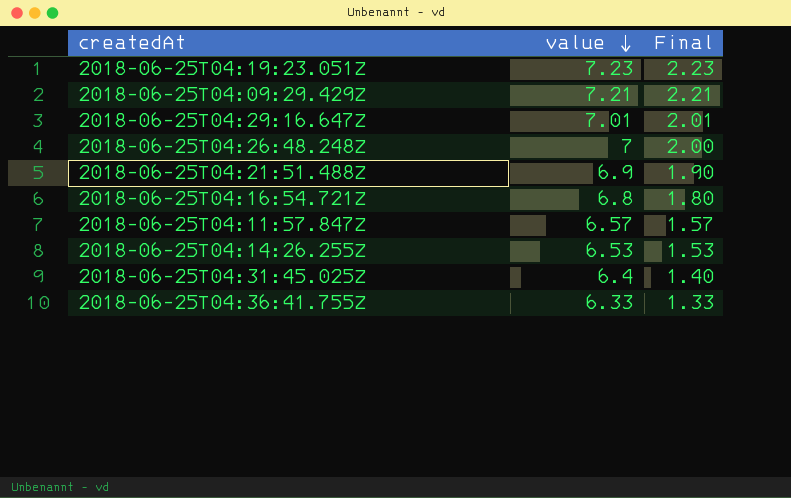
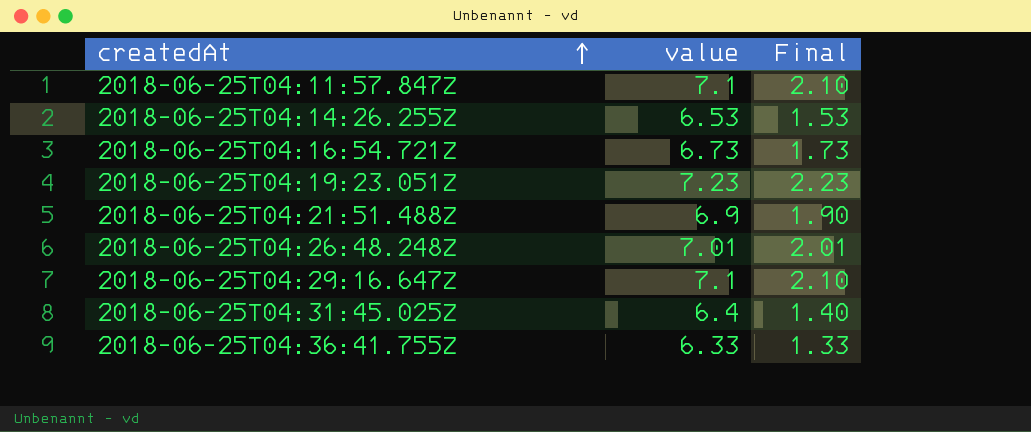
row order: value descending -> createdAt ascending
row 2018-06-25T04:09:29.429Z: 7.21 | 2.21 -> none
2018-06-25T04:11:57.847Z | value: 6.57 -> 7.1
2018-06-25T04:11:57.847Z | Final: 1.57 -> 2.10
2018-06-25T04:16:54.721Z | value: 6.8 -> 6.73
2018-06-25T04:16:54.721Z | Final: 1.80 -> 1.73
2018-06-25T04:26:48.248Z | value: 7 -> 7.01
2018-06-25T04:26:48.248Z | Final: 2.00 -> 2.01
2018-06-25T04:29:16.647Z | value: 7.01 -> 7.1
2018-06-25T04:29:16.647Z | Final: 2.01 -> 2.10

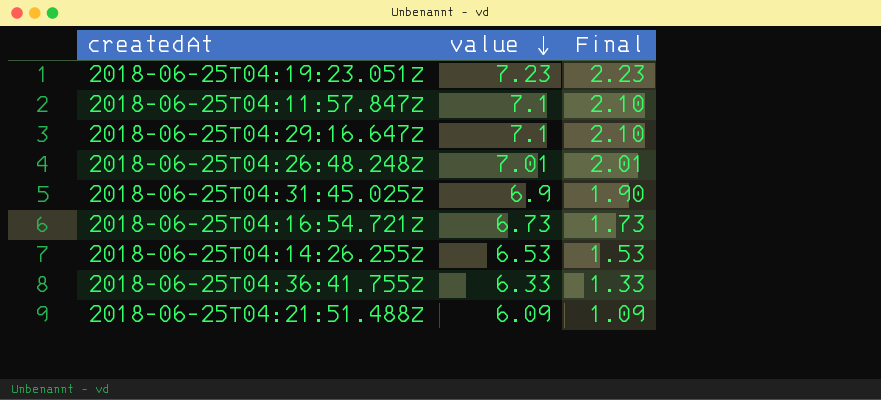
row order: createdAt ascending -> value descending
2018-06-25T04:31:45.025Z | value: 6.4 -> 6.9
2018-06-25T04:31:45.025Z | Final: 1.40 -> 1.90
2018-06-25T04:21:51.488Z | value: 6.9 -> 6.09
2018-06-25T04:21:51.488Z | Final: 1.90 -> 1.09

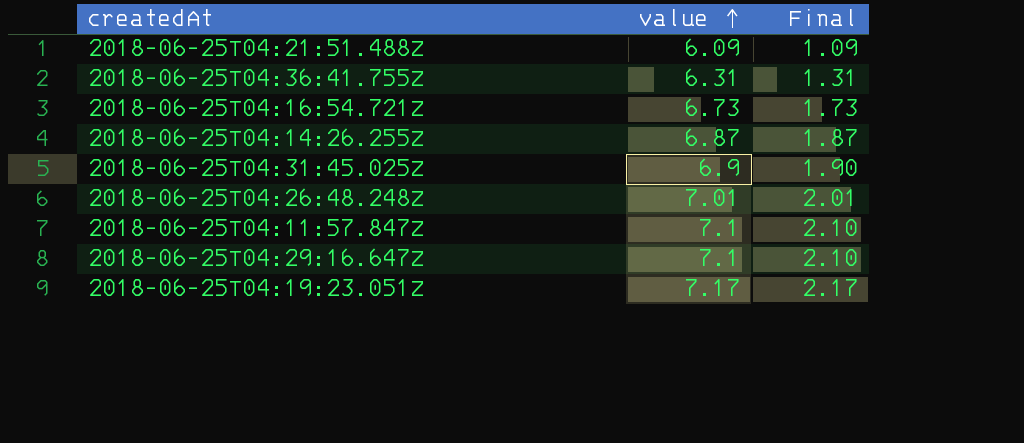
row order: value descending -> value ascending
2018-06-25T04:36:41.755Z | value: 6.33 -> 6.31
2018-06-25T04:36:41.755Z | Final: 1.33 -> 1.31
2018-06-25T04:14:26.255Z | value: 6.53 -> 6.87
2018-06-25T04:14:26.255Z | Final: 1.53 -> 1.87
2018-06-25T04:19:23.051Z | value: 7.23 -> 7.17
2018-06-25T04:19:23.051Z | Final: 2.23 -> 2.17

